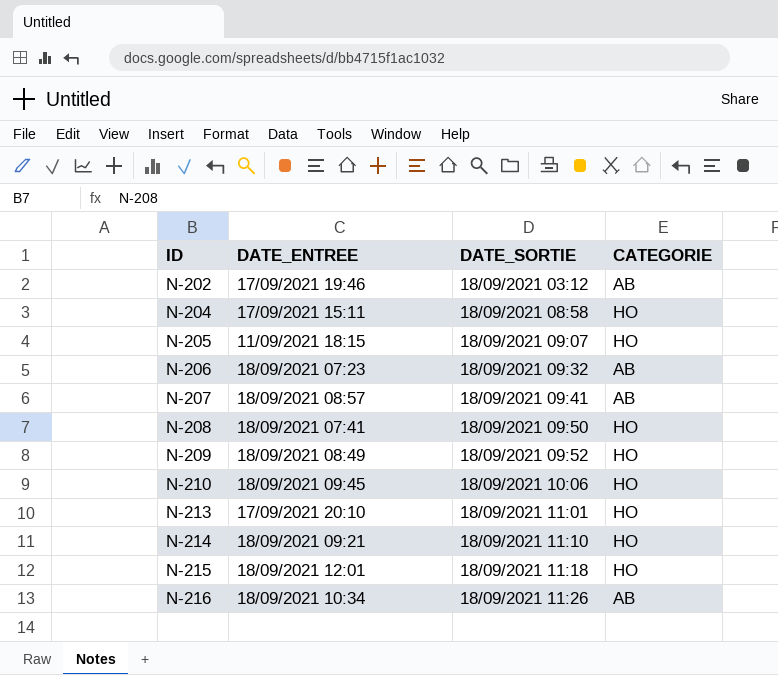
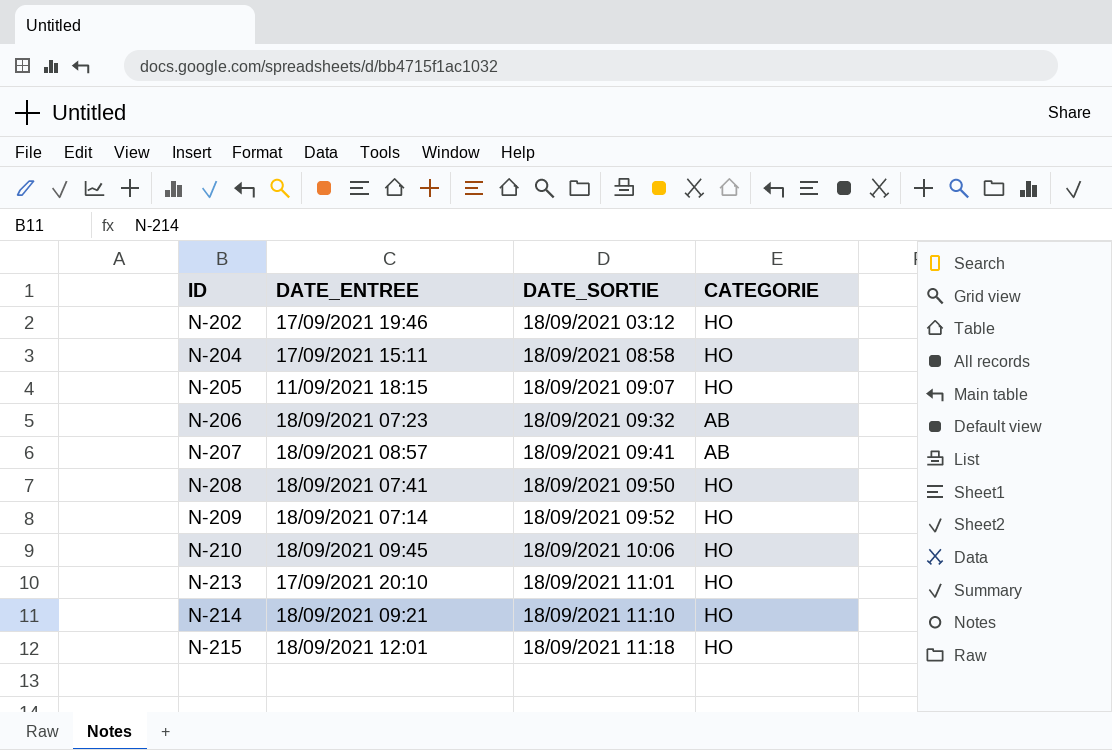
row N-216: 18/09/2021 10:34 | 18/09/2021 11:26 | AB -> none
N-202 | CATEGORIE: AB -> HO
N-209 | DATE_ENTREE: 18/09/2021 08:49 -> 18/09/2021 07:14

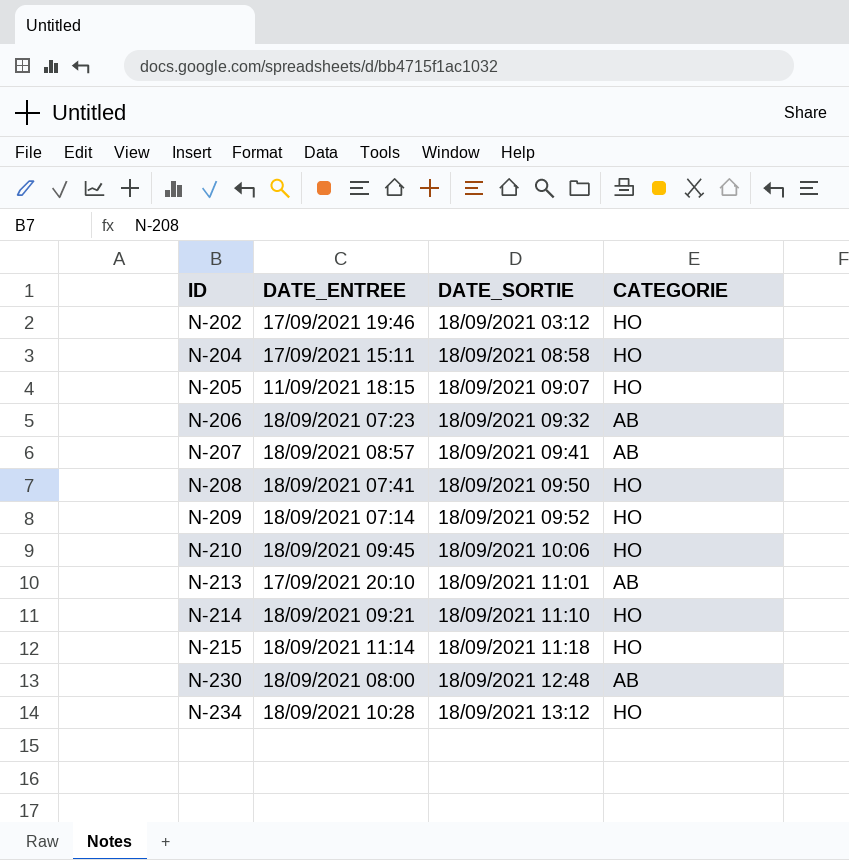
N-213 | CATEGORIE: HO -> AB
N-215 | DATE_ENTREE: 18/09/2021 12:01 -> 18/09/2021 11:14
row N-230: none -> 18/09/2021 08:00 | 18/09/2021 12:48 | AB
row N-234: none -> 18/09/2021 10:28 | 18/09/2021 13:12 | HO

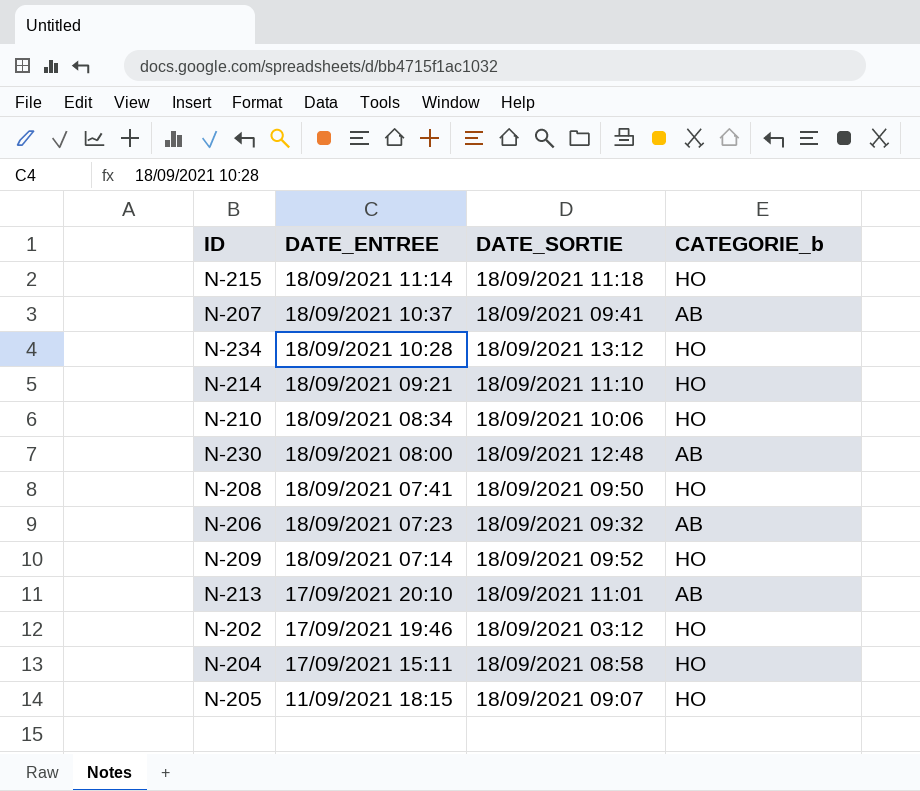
row order: ID ascending -> DATE_ENTREE descending
column name: CATEGORIE -> CATEGORIE_b
N-207 | DATE_ENTREE: 18/09/2021 08:57 -> 18/09/2021 10:37
N-210 | DATE_ENTREE: 18/09/2021 09:45 -> 18/09/2021 08:34

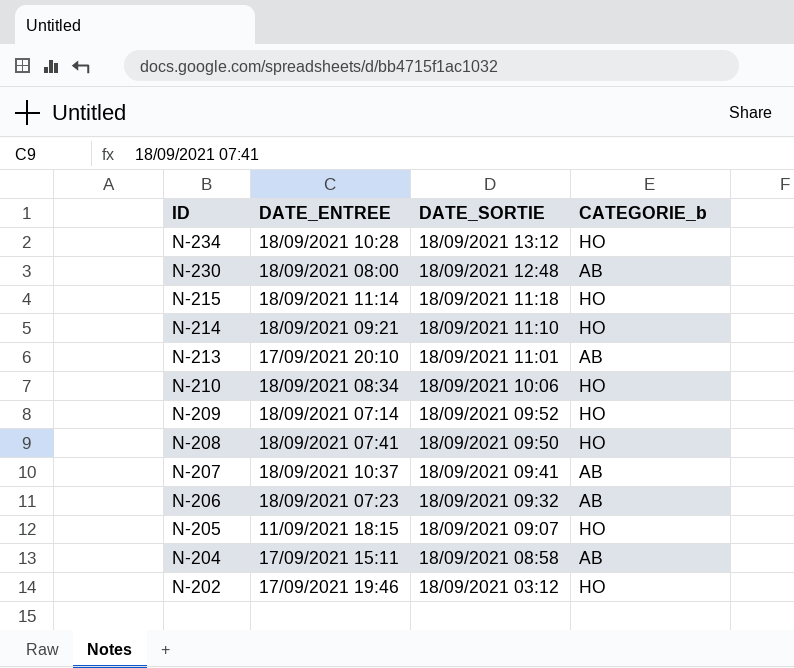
row order: DATE_ENTREE descending -> ID descending
N-204 | CATEGORIE_b: HO -> AB

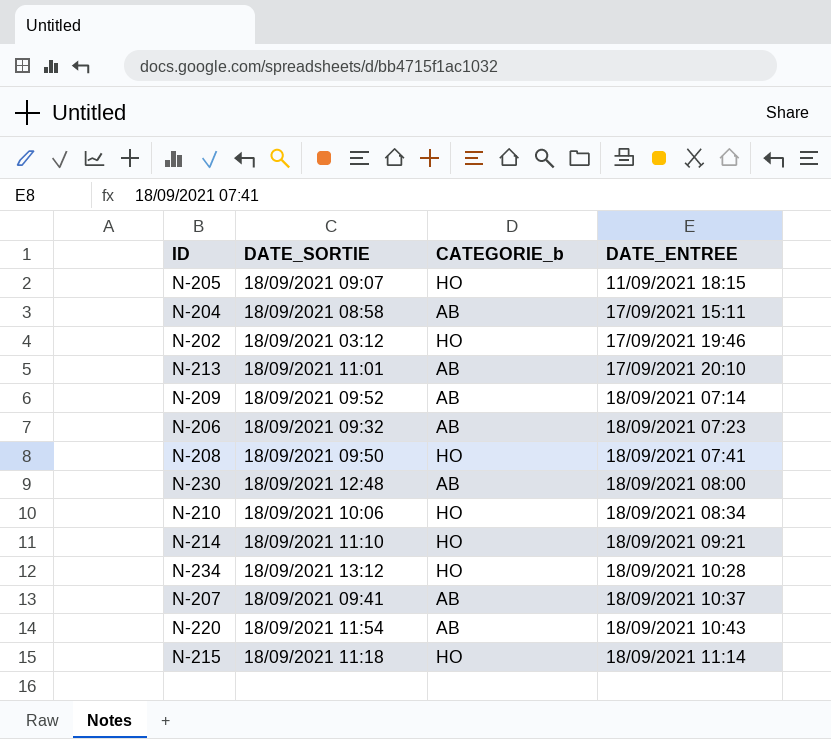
row order: ID descending -> DATE_ENTREE ascending
column DATE_ENTREE | position: 2 -> 4
N-209 | CATEGORIE_b: HO -> AB
row N-220: none -> 18/09/2021 11:54 | AB | 18/09/2021 10:43

